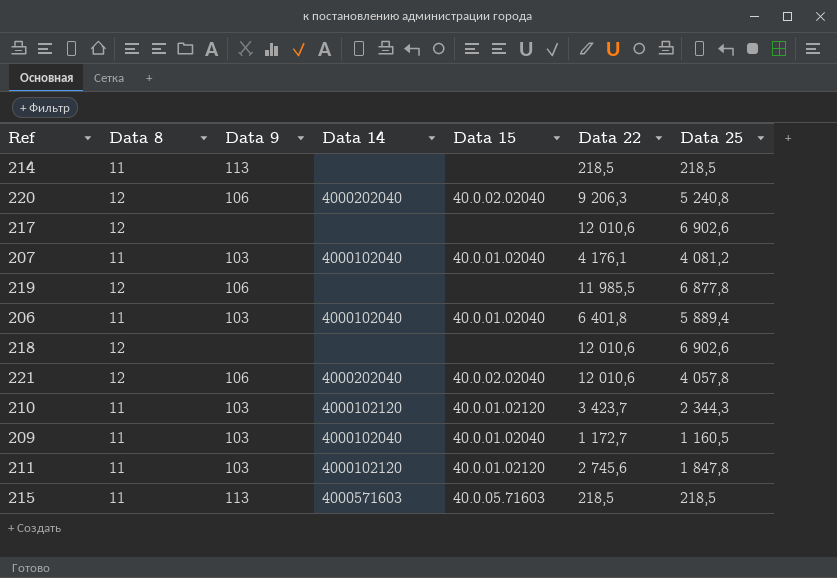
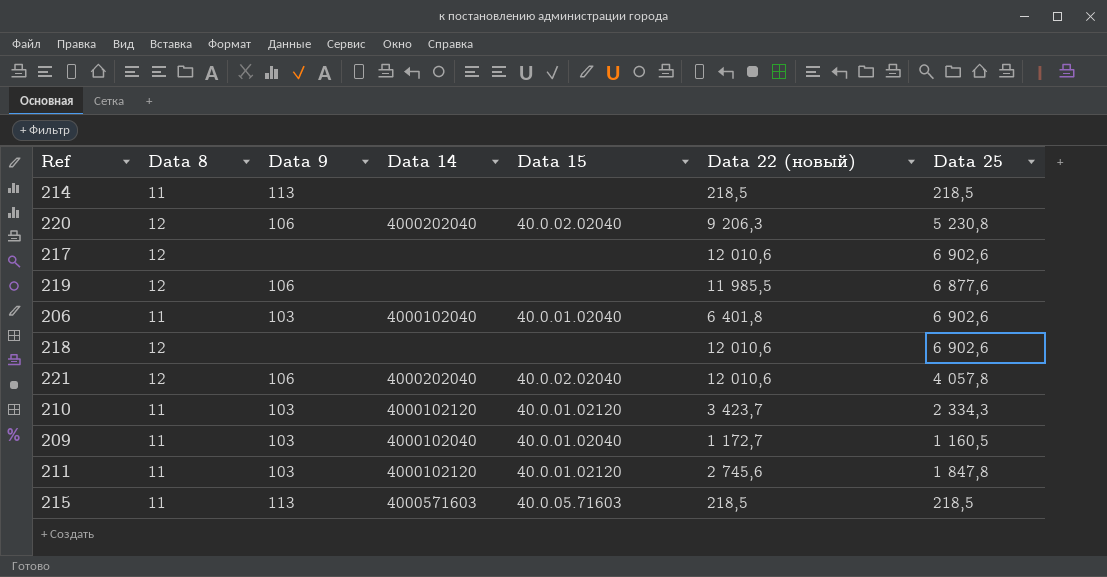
column name: Data 22 -> Data 22 (новый)
row 207: 11 | 103 | 4000102040 | 40.0.01.02040 | 4 176,1 | 4 081,2 -> none
220 | Data 25: 5 240,8 -> 5 230,8
219 | Data 25: 6 877,8 -> 6 877,6
206 | Data 25: 5 889,4 -> 6 902,6
210 | Data 25: 2 344,3 -> 2 334,3

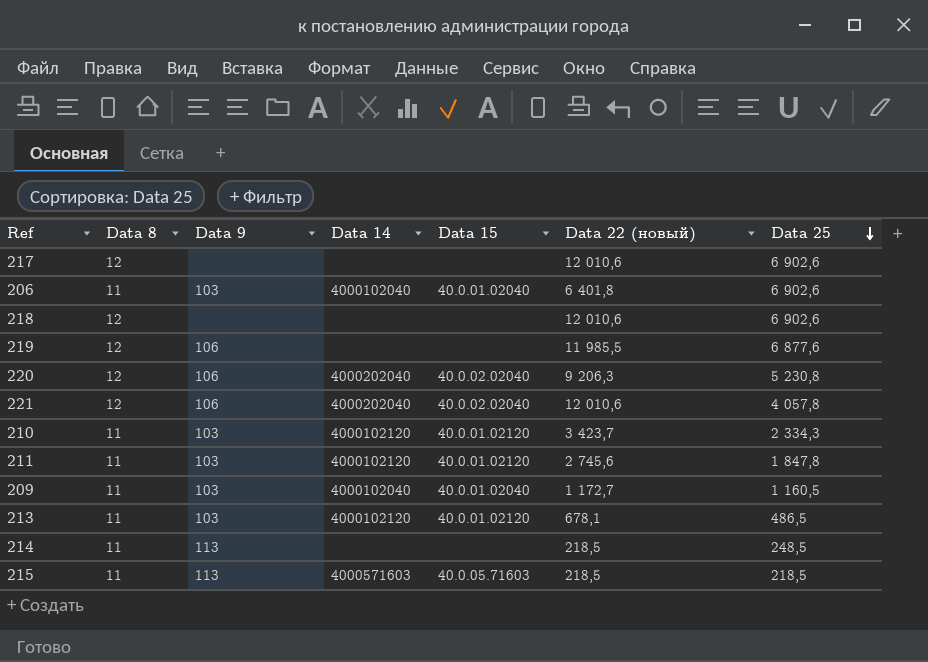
row order: none -> Data 25 descending
row 213: none -> 11 | 103 | 4000102120 | 40.0.01.02120 | 678,1 | 486,5
214 | Data 25: 218,5 -> 248,5

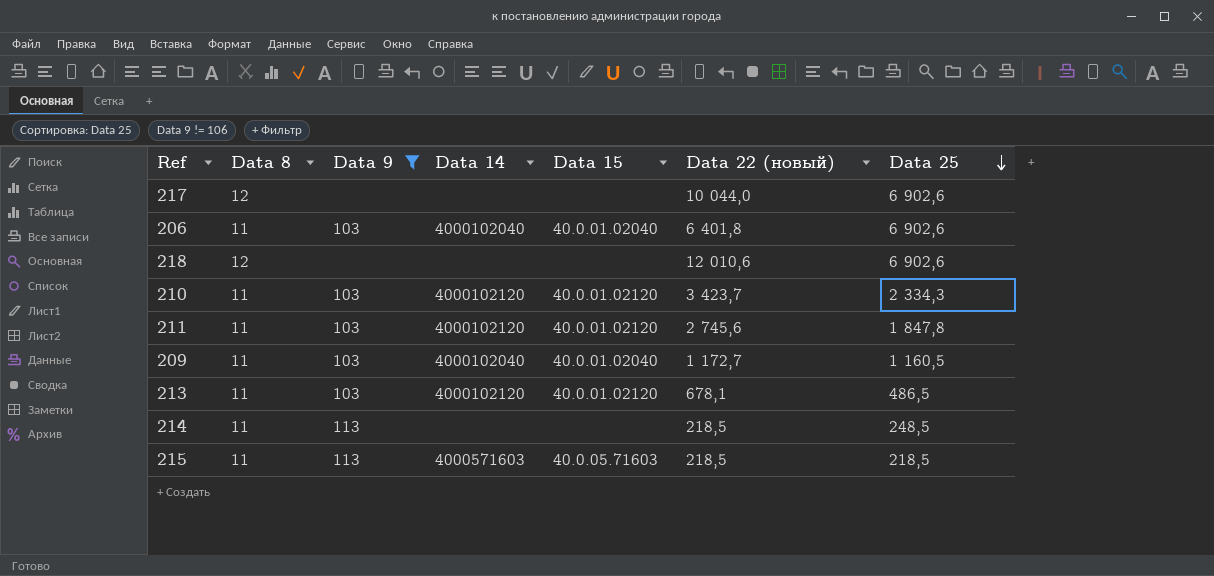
filter: none -> Data 9 != 106
217 | Data 22 (новый): 12 010,6 -> 10 044,0

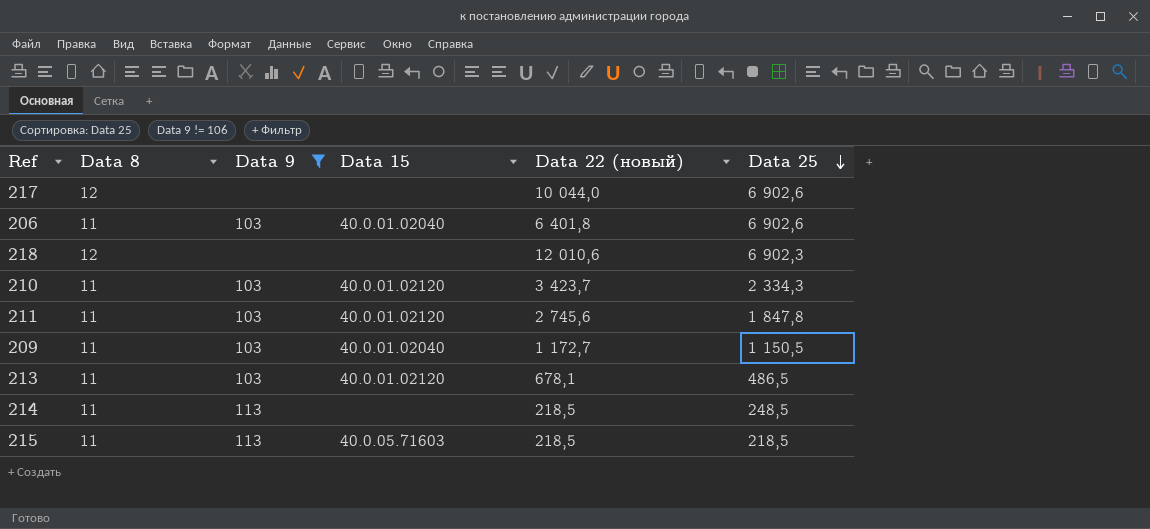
column Data 14 | position: 4 -> none
218 | Data 25: 6 902,6 -> 6 902,3
209 | Data 25: 1 160,5 -> 1 150,5

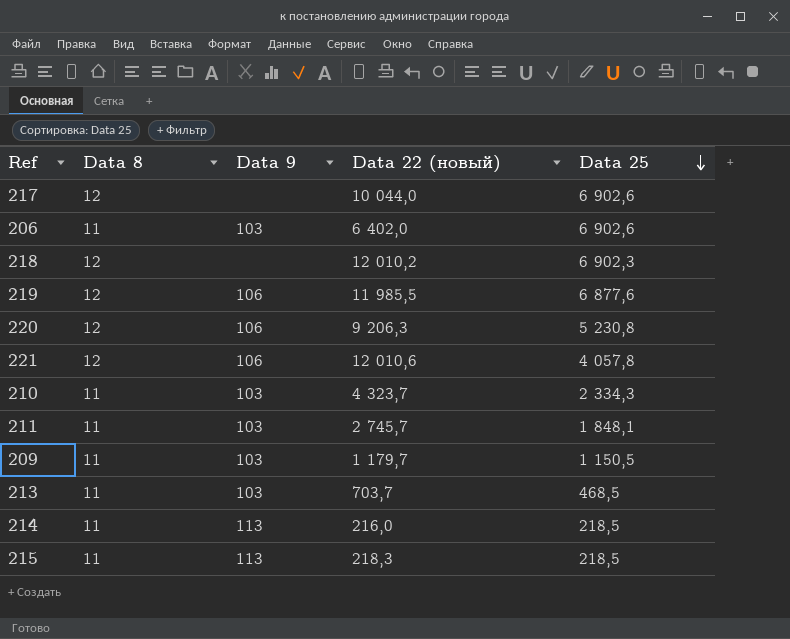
filter: Data 9 != 106 -> none
column Data 15 | position: 4 -> none
206 | Data 22 (новый): 6 401,8 -> 6 402,0
218 | Data 22 (новый): 12 010,6 -> 12 010,2
210 | Data 22 (новый): 3 423,7 -> 4 323,7
211 | Data 22 (новый): 2 745,6 -> 2 745,7
211 | Data 25: 1 847,8 -> 1 848,1
209 | Data 22 (новый): 1 172,7 -> 1 179,7
213 | Data 22 (новый): 678,1 -> 703,7
213 | Data 25: 486,5 -> 468,5
214 | Data 22 (новый): 218,5 -> 216,0
214 | Data 25: 248,5 -> 218,5
215 | Data 22 (новый): 218,5 -> 218,3

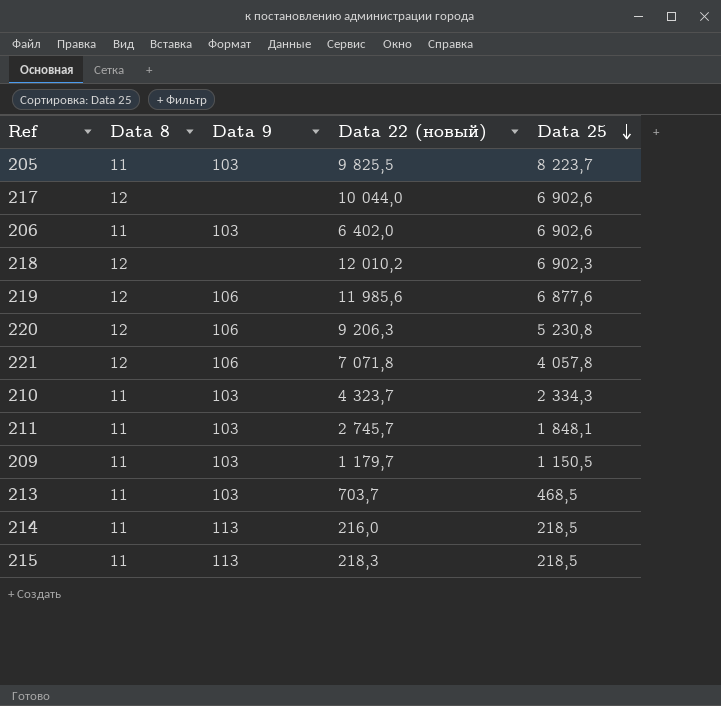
row 205: none -> 11 | 103 | 9 825,5 | 8 223,7
219 | Data 22 (новый): 11 985,5 -> 11 985,6
221 | Data 22 (новый): 12 010,6 -> 7 071,8

